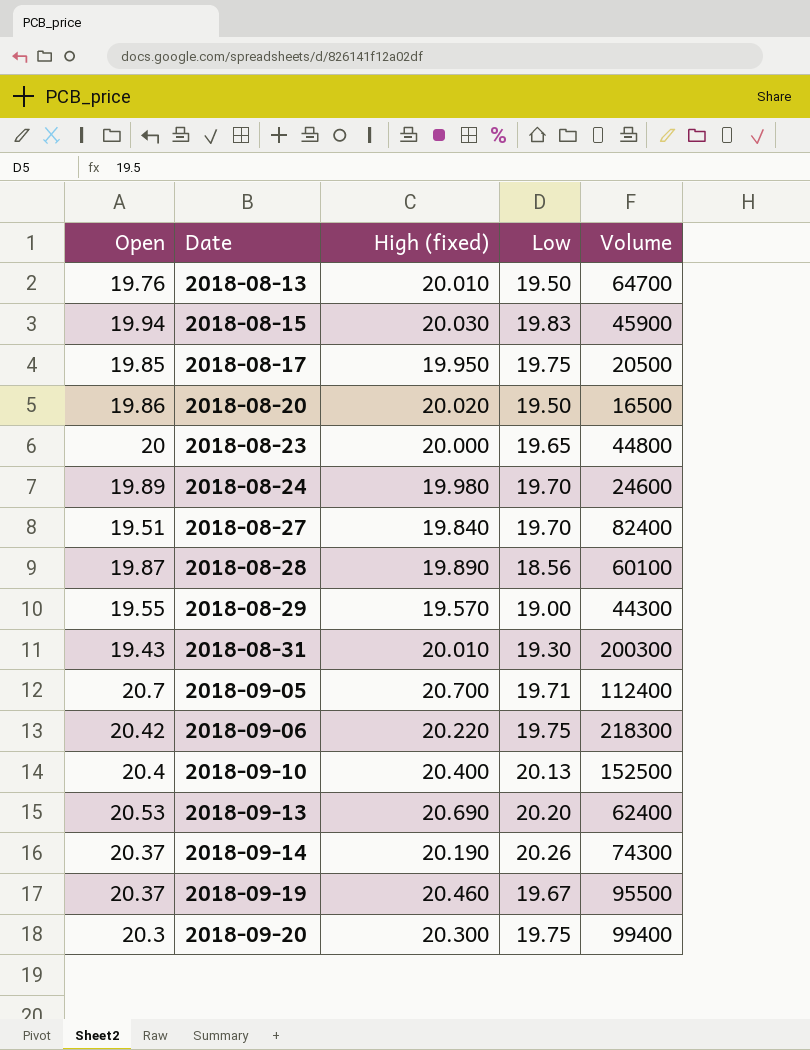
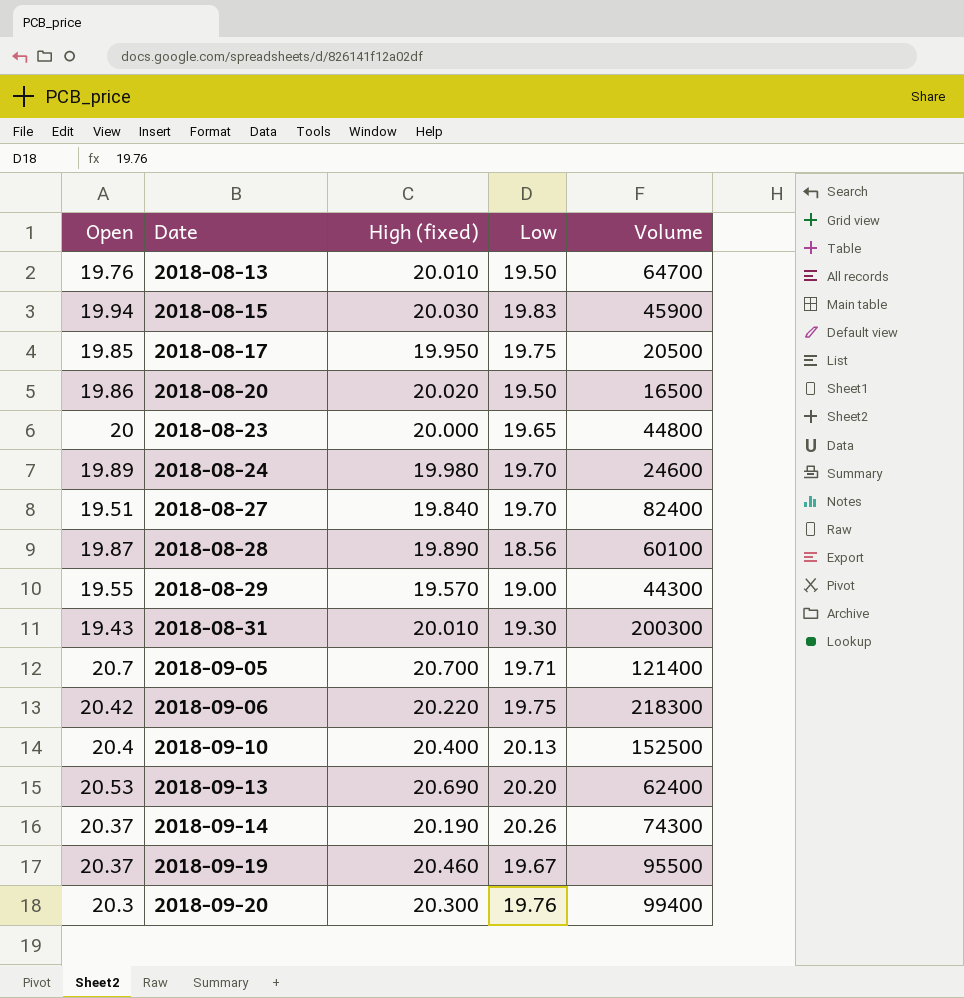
2018-09-05 | Volume: 112400 -> 121400
2018-09-20 | Low: 19.75 -> 19.76

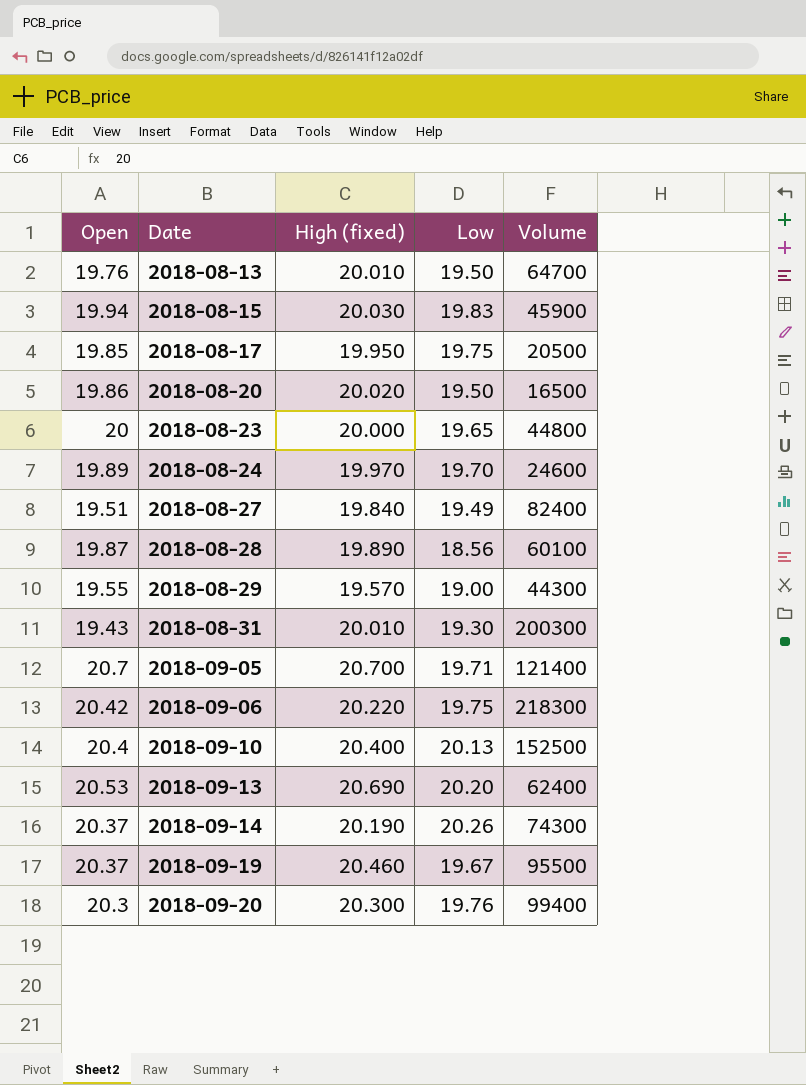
2018-08-24 | High (fixed): 19.980 -> 19.970
2018-08-27 | Low: 19.70 -> 19.49

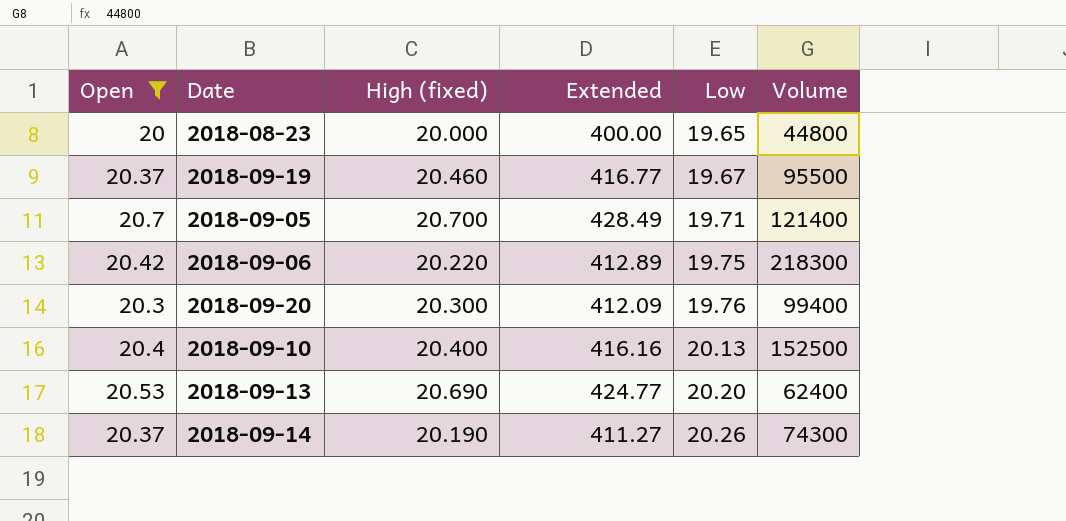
filter: none -> Open >= 20
row order: Date ascending -> Low ascending
column Extended | formula: none -> [Open] * [High (fixed)]

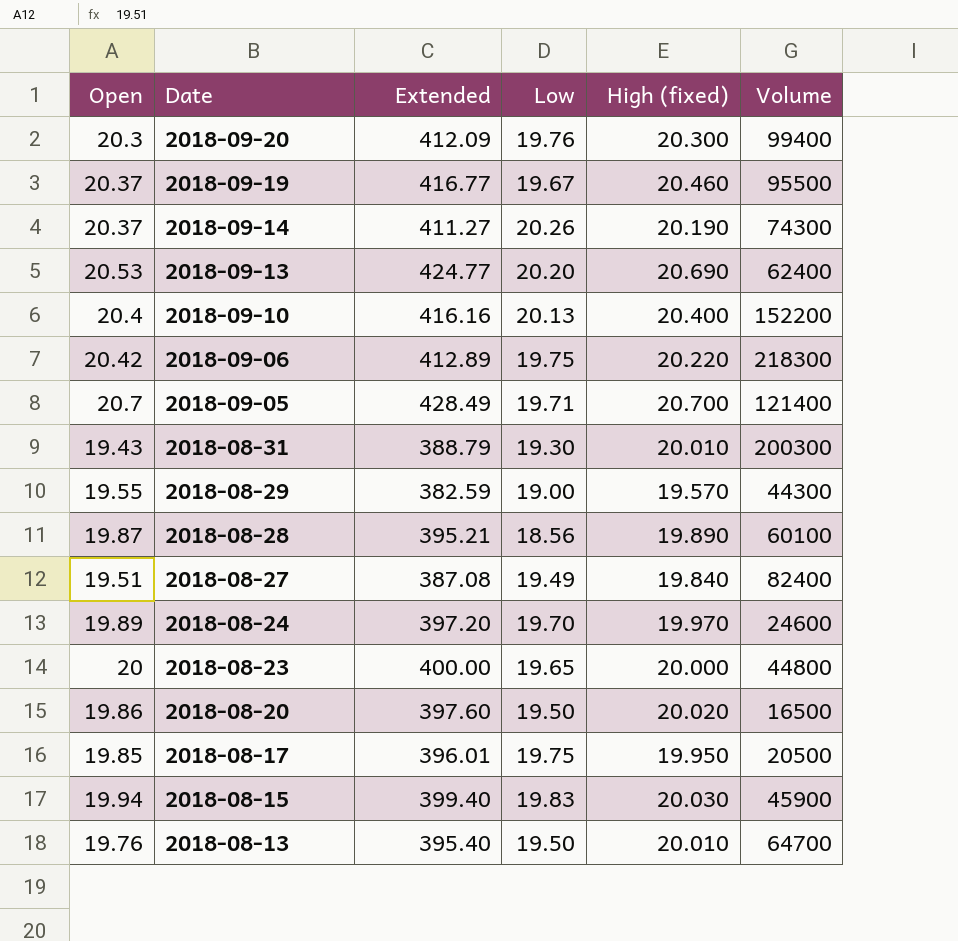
filter: Open >= 20 -> none
row order: Low ascending -> Date descending
column High (fixed) | position: 3 -> 5
2018-09-10 | Volume: 152500 -> 152200

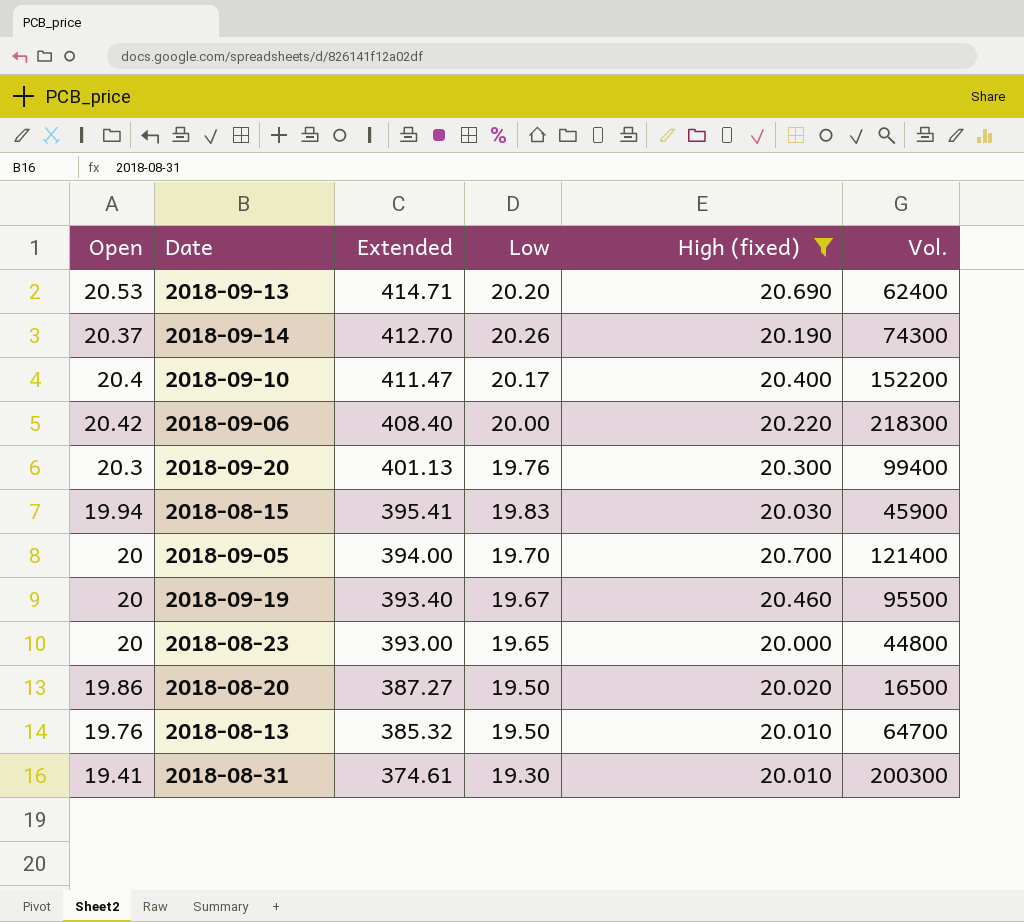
filter: none -> High (fixed) >= 20.000
row order: Date descending -> Extended descending
column Extended | formula: [Open] * [High (fixed)] -> [Open] * [Low]
column name: Volume -> Vol.
2018-09-10 | Low: 20.13 -> 20.17
2018-09-06 | Low: 19.75 -> 20.00
2018-09-05 | Open: 20.7 -> 20
2018-09-05 | Low: 19.71 -> 19.70
2018-09-19 | Open: 20.37 -> 20
2018-08-31 | Open: 19.43 -> 19.41

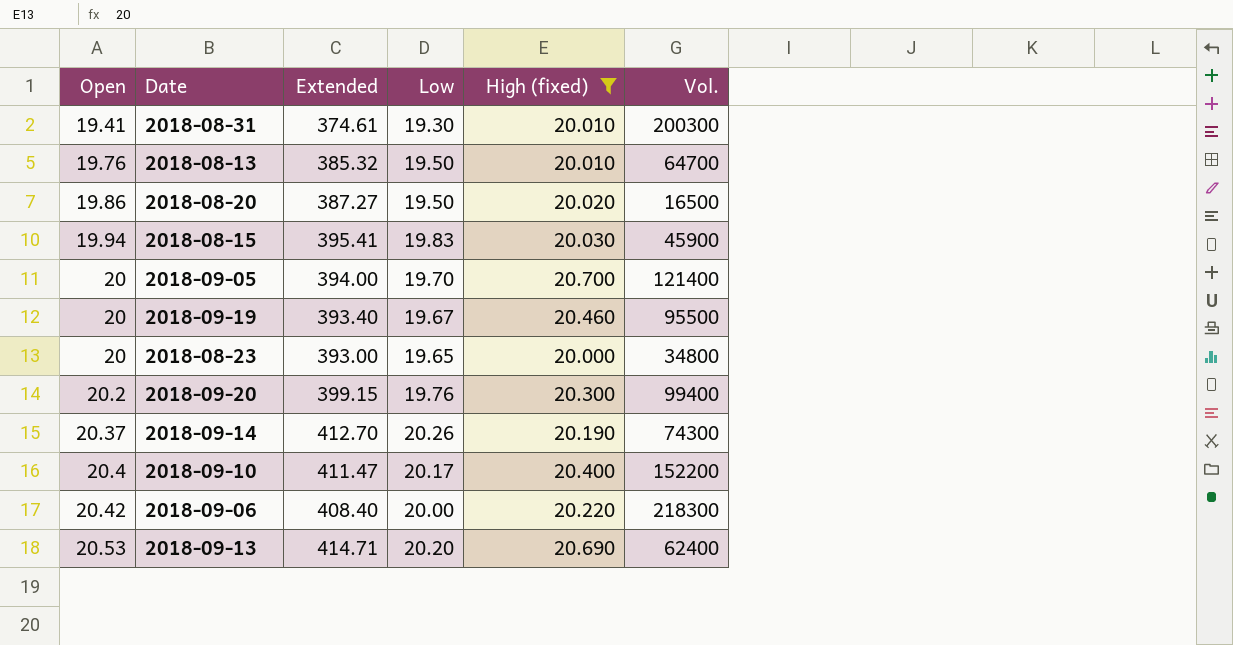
row order: Extended descending -> Open ascending
2018-08-23 | Vol.: 44800 -> 34800
2018-09-20 | Open: 20.3 -> 20.2
2018-09-20 | Extended: 401.13 -> 399.15

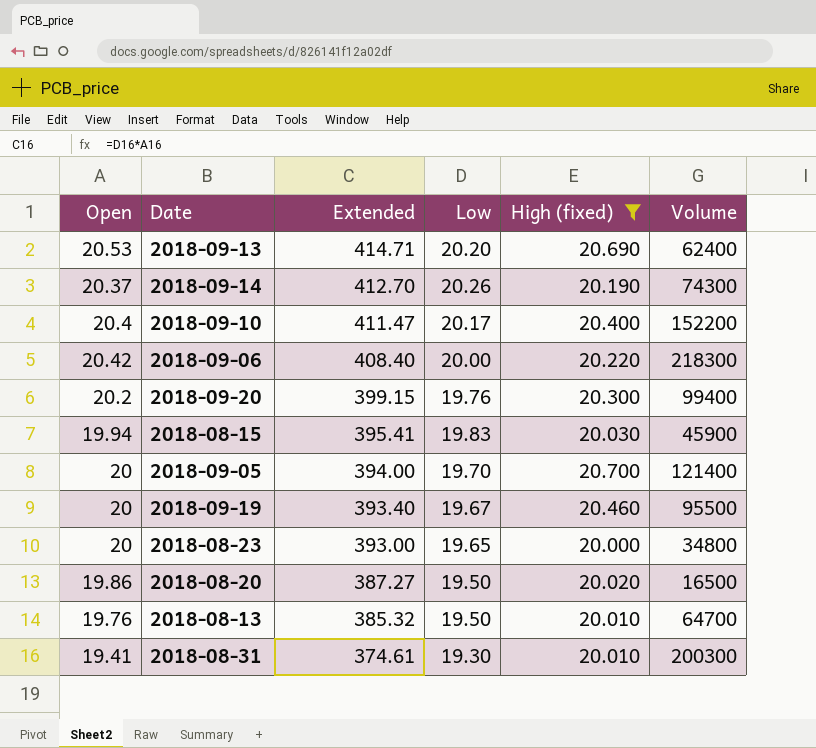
row order: Open ascending -> Extended descending
column name: Vol. -> Volume

